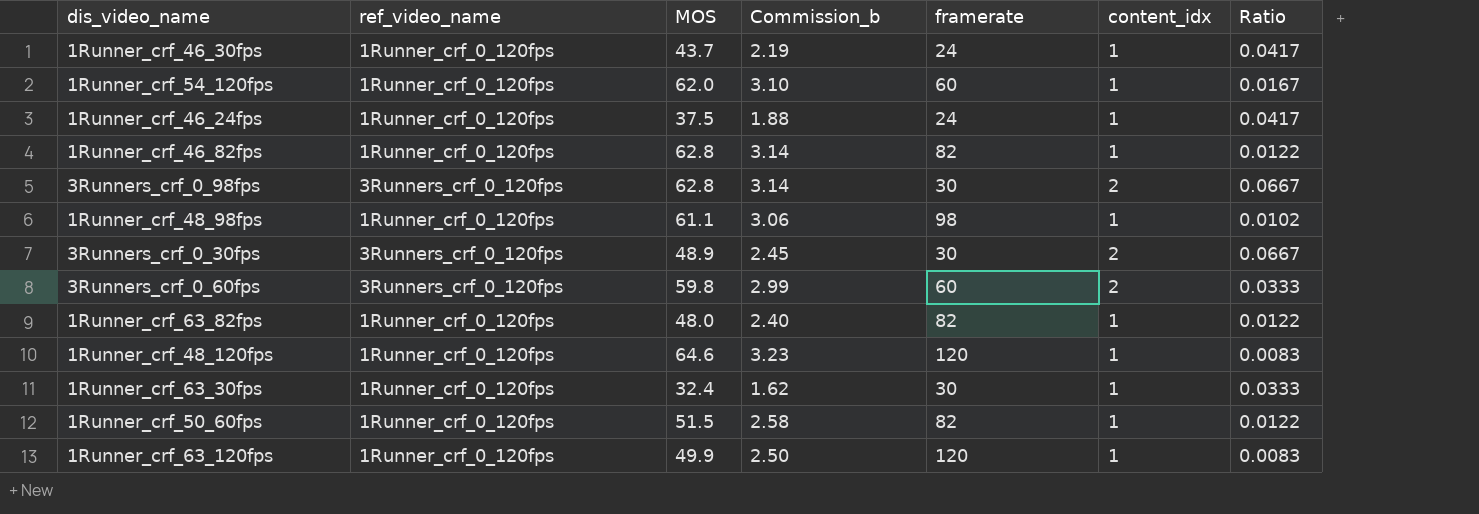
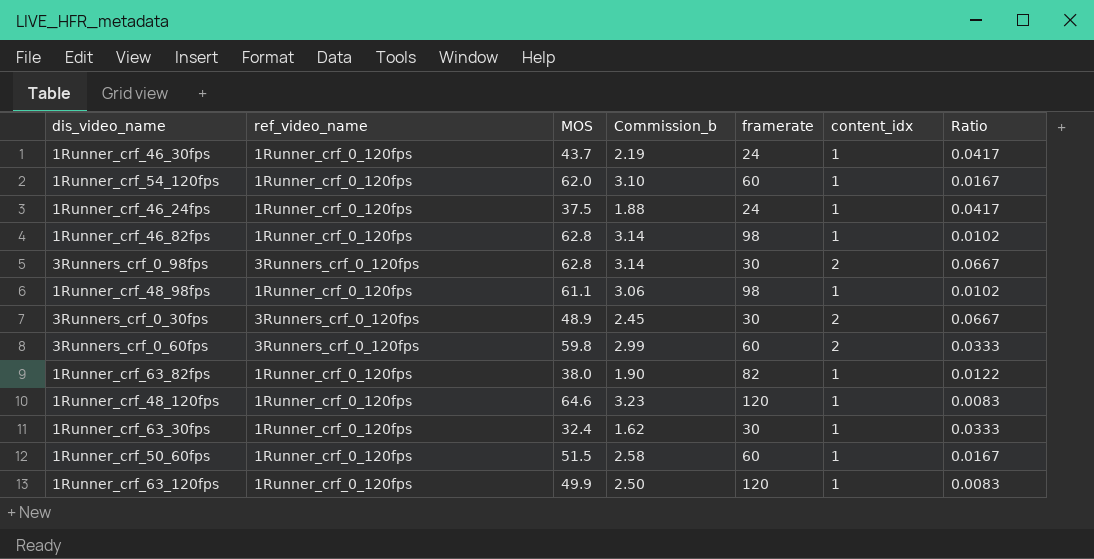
1Runner_crf_46_82fps | framerate: 82 -> 98
1Runner_crf_46_82fps | Ratio: 0.0122 -> 0.0102
1Runner_crf_63_82fps | MOS: 48.0 -> 38.0
1Runner_crf_63_82fps | Commission_b: 2.40 -> 1.90
1Runner_crf_50_60fps | framerate: 82 -> 60
1Runner_crf_50_60fps | Ratio: 0.0122 -> 0.0167

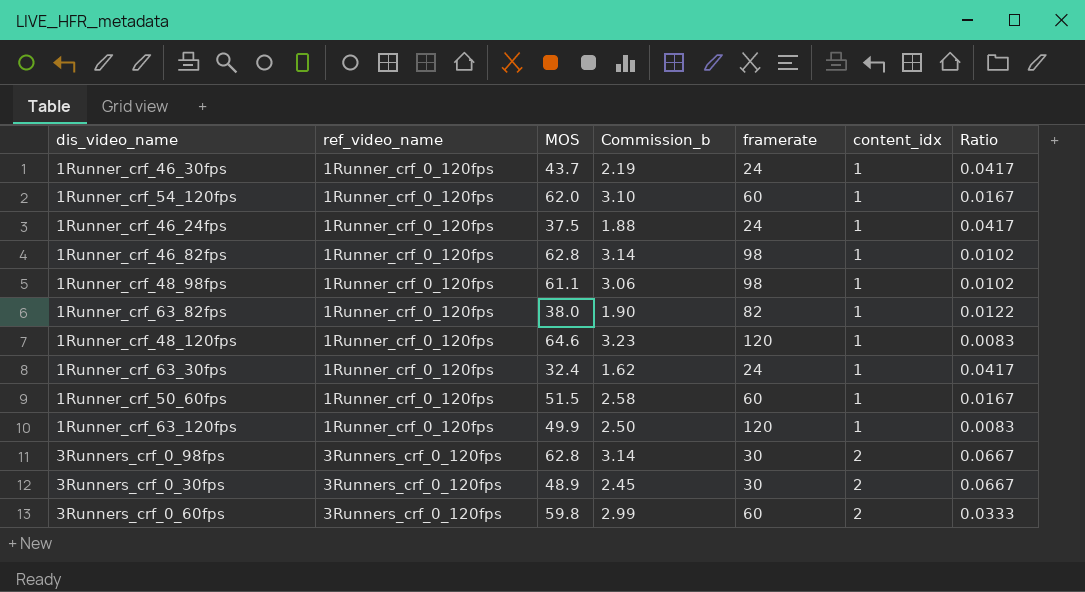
row order: none -> ref_video_name ascending
1Runner_crf_63_30fps | framerate: 30 -> 24
1Runner_crf_63_30fps | Ratio: 0.0333 -> 0.0417

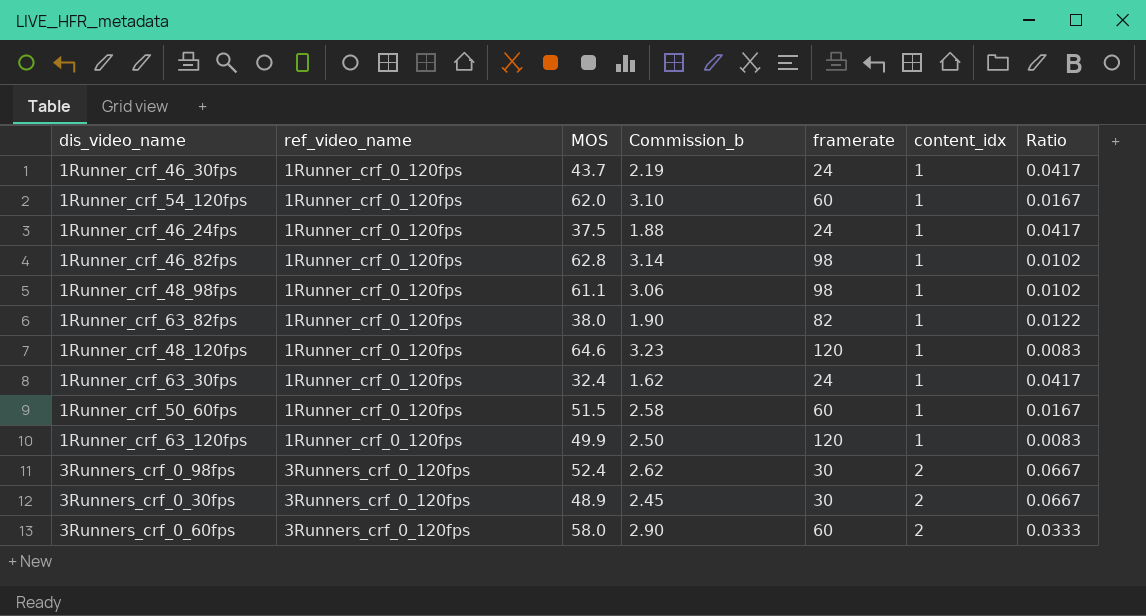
3Runners_crf_0_98fps | MOS: 62.8 -> 52.4
3Runners_crf_0_98fps | Commission_b: 3.14 -> 2.62
3Runners_crf_0_60fps | MOS: 59.8 -> 58.0
3Runners_crf_0_60fps | Commission_b: 2.99 -> 2.90

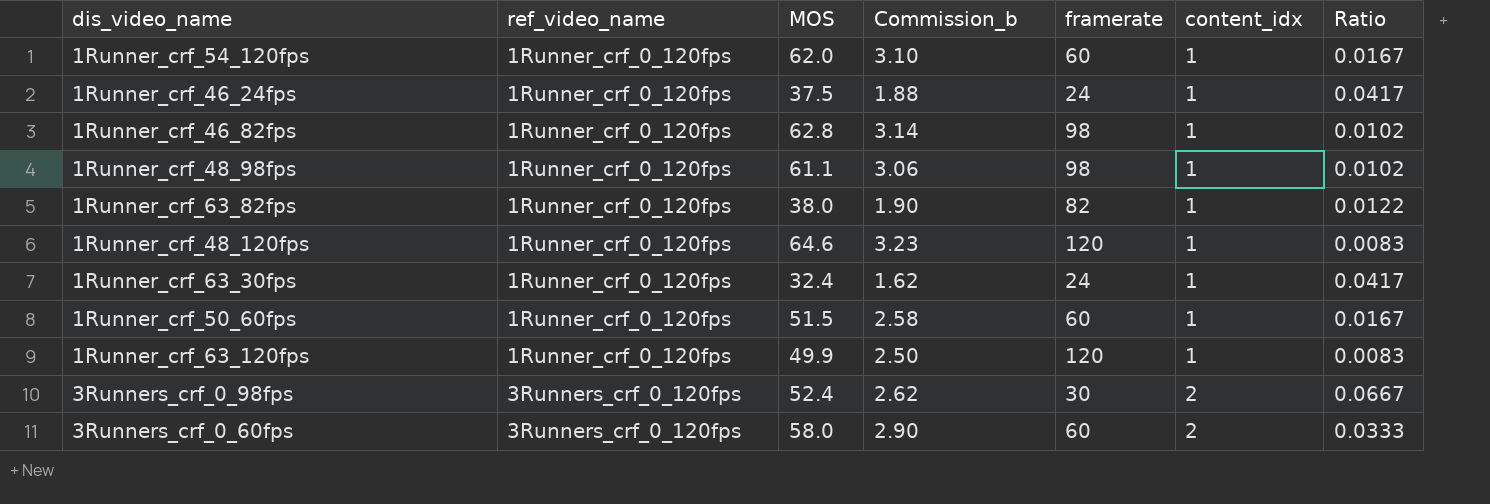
row 1Runner_crf_46_30fps: 1Runner_crf_0_120fps | 43.7 | 2.19 | 24 | 1 | 0.0417 -> none
row 3Runners_crf_0_30fps: 3Runners_crf_0_120fps | 48.9 | 2.45 | 30 | 2 | 0.0667 -> none

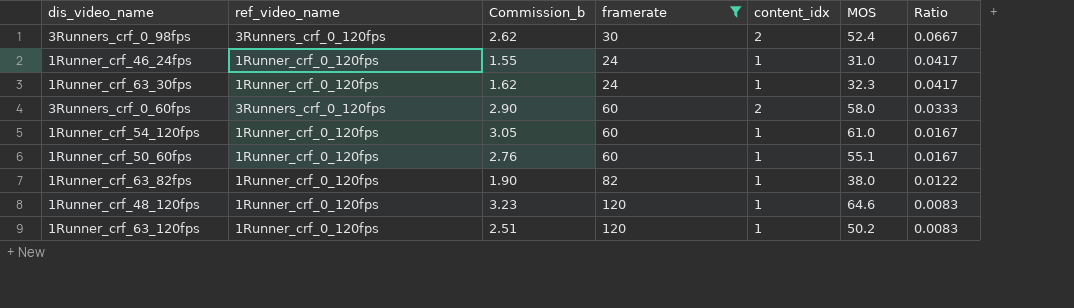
filter: none -> framerate != 98
row order: ref_video_name ascending -> Ratio descending
column MOS | position: 3 -> 6
1Runner_crf_46_24fps | Commission_b: 1.88 -> 1.55
1Runner_crf_46_24fps | MOS: 37.5 -> 31.0
1Runner_crf_63_30fps | MOS: 32.4 -> 32.3
1Runner_crf_54_120fps | Commission_b: 3.10 -> 3.05
1Runner_crf_54_120fps | MOS: 62.0 -> 61.0
1Runner_crf_50_60fps | Commission_b: 2.58 -> 2.76
1Runner_crf_50_60fps | MOS: 51.5 -> 55.1
1Runner_crf_63_120fps | Commission_b: 2.50 -> 2.51
1Runner_crf_63_120fps | MOS: 49.9 -> 50.2

